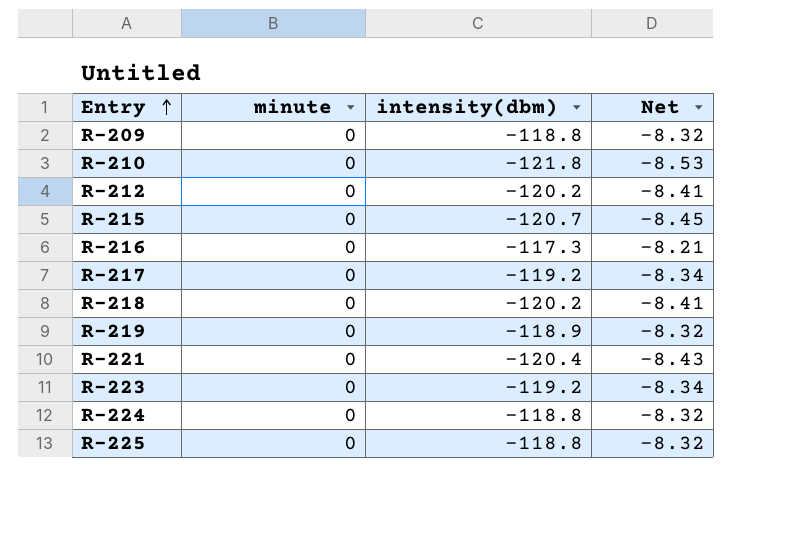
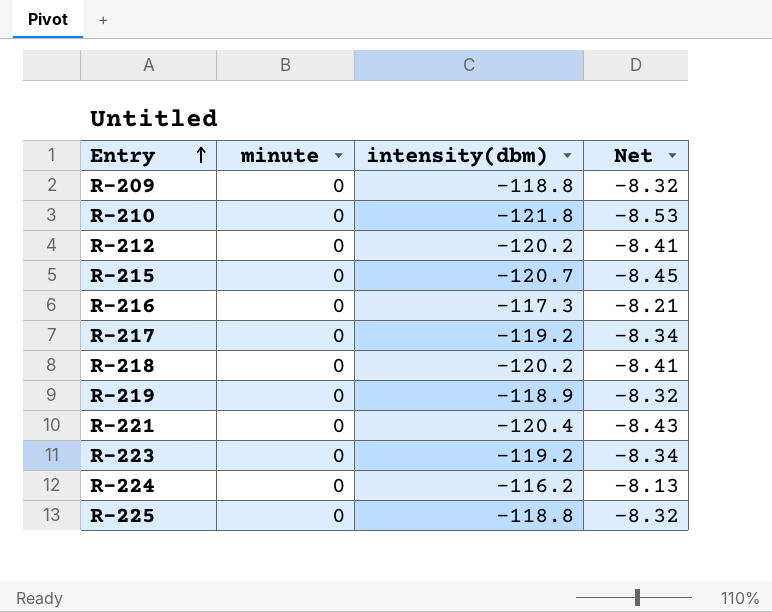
R-224 | intensity(dbm): -118.8 -> -116.2
R-224 | Net: -8.32 -> -8.13

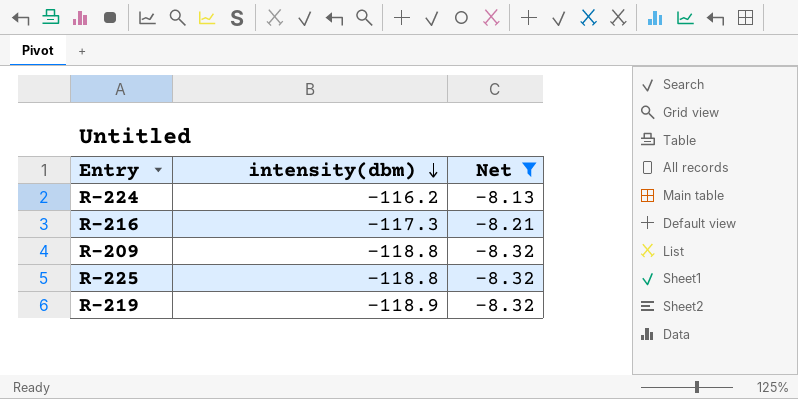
filter: none -> Net >= -8.32
row order: Entry ascending -> intensity(dbm) descending
column minute | position: 2 -> none

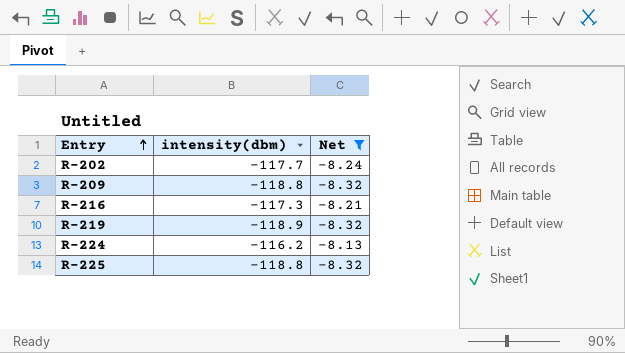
row order: intensity(dbm) descending -> Entry ascending
row R-202: none -> -117.7 | -8.24

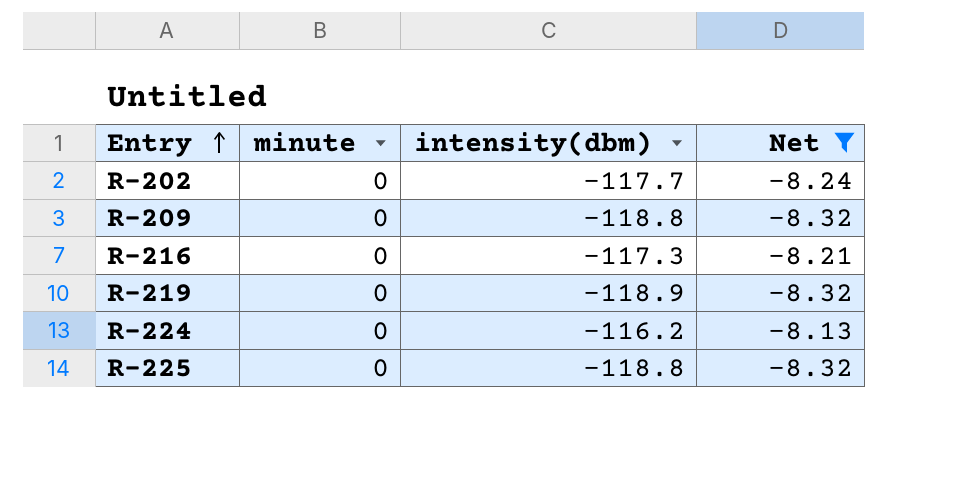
column minute | position: none -> 2

